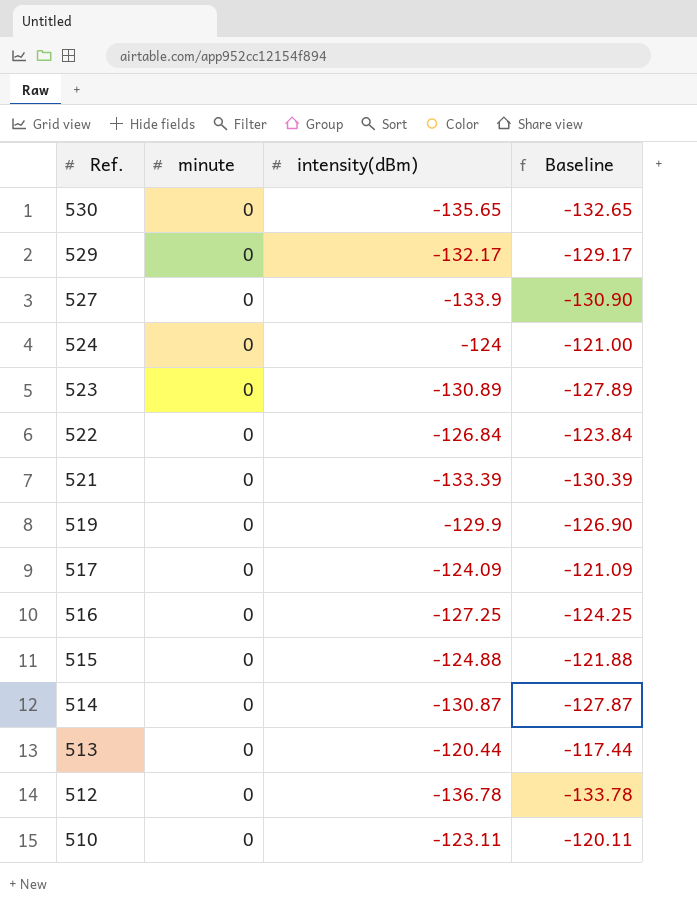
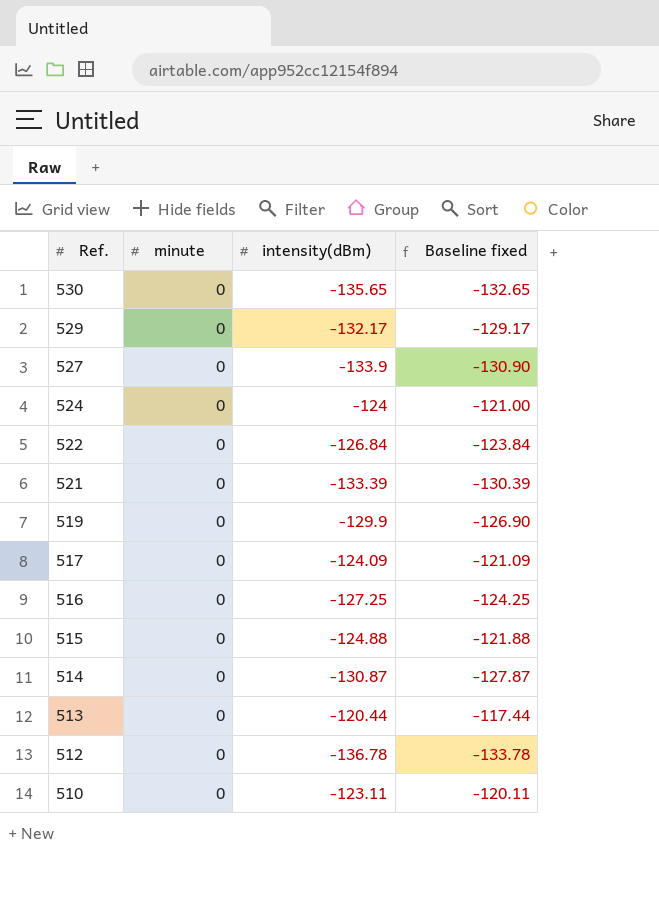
column name: Baseline -> Baseline fixed
row 523: 0 | -130.89 | -127.89 -> none

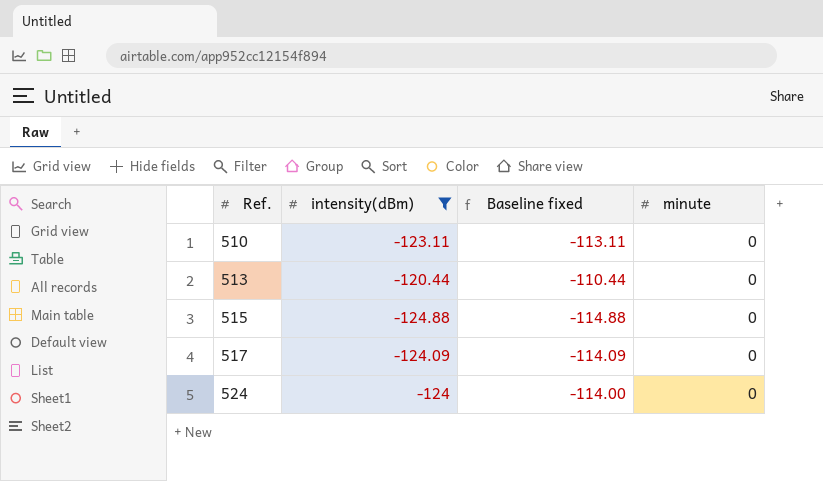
filter: none -> intensity(dBm) >= -124.88
row order: Ref. descending -> Ref. ascending
column Baseline fixed | formula: [intensity(dBm)] + 3 -> [intensity(dBm)] + 10
column minute | position: 2 -> 4

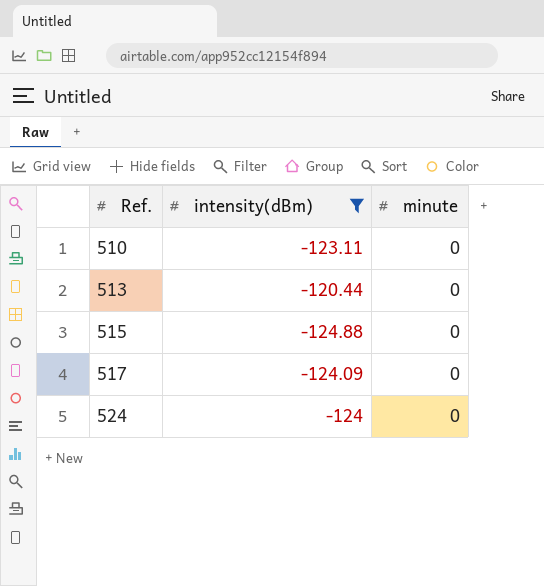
column Baseline fixed | formula: [intensity(dBm)] + 10 -> none

